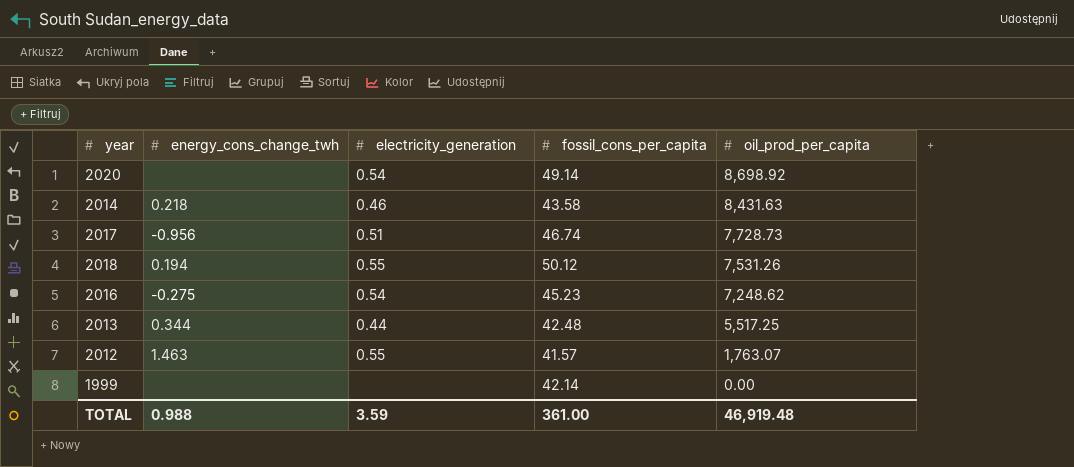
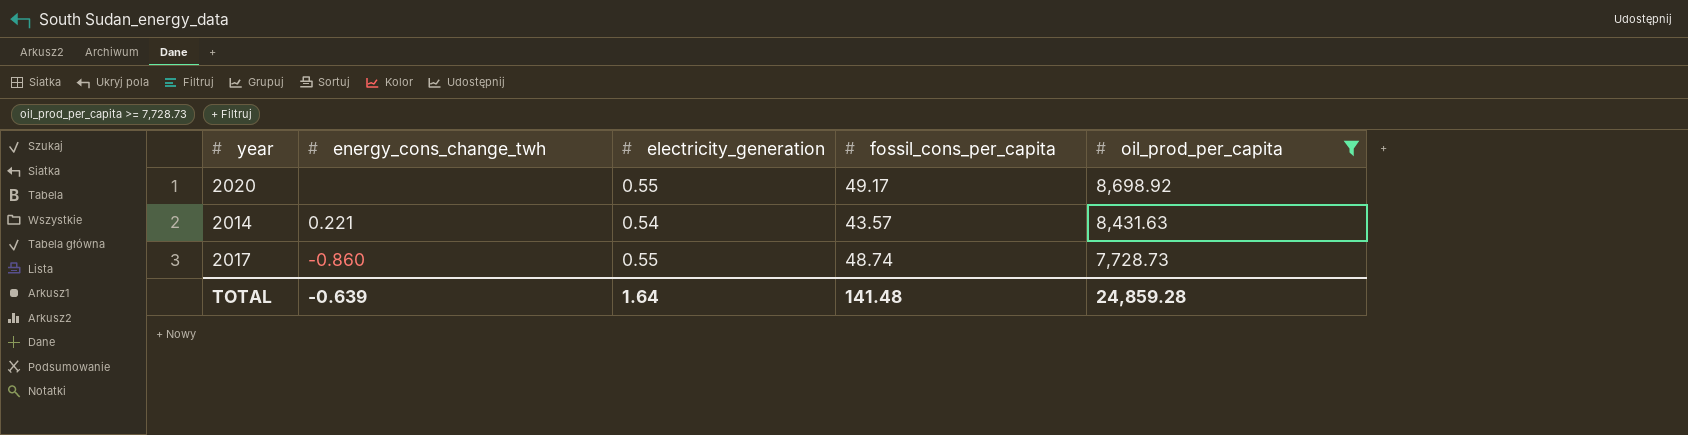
filter: none -> oil_prod_per_capita >= 7,728.73
2020 | electricity_generation: 0.54 -> 0.55
2020 | fossil_cons_per_capita: 49.14 -> 49.17
2014 | energy_cons_change_twh: 0.218 -> 0.221
2014 | electricity_generation: 0.46 -> 0.54
2014 | fossil_cons_per_capita: 43.58 -> 43.57
2017 | energy_cons_change_twh: -0.956 -> -0.860
2017 | electricity_generation: 0.51 -> 0.55
2017 | fossil_cons_per_capita: 46.74 -> 48.74
TOTAL | energy_cons_change_twh: 0.988 -> -0.639
TOTAL | electricity_generation: 3.59 -> 1.64
TOTAL | fossil_cons_per_capita: 361.00 -> 141.48
TOTAL | oil_prod_per_capita: 46,919.48 -> 24,859.28

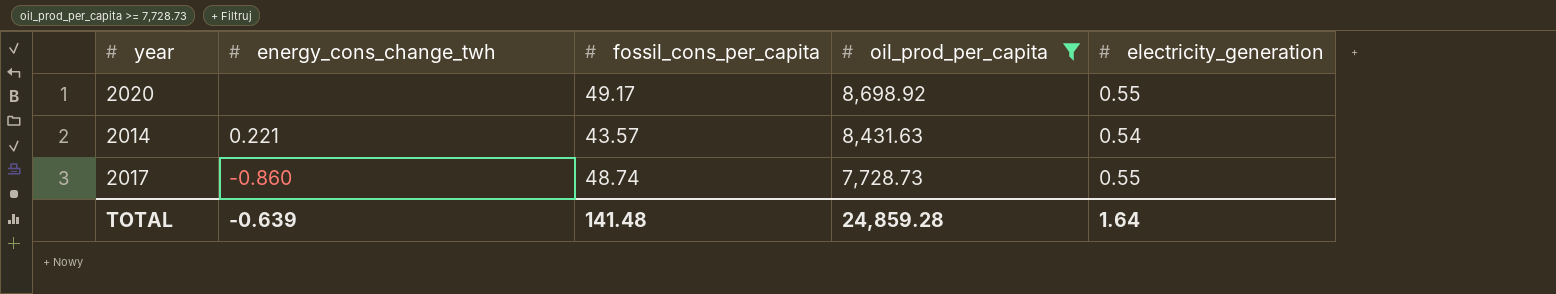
column electricity_generation | position: 3 -> 5

